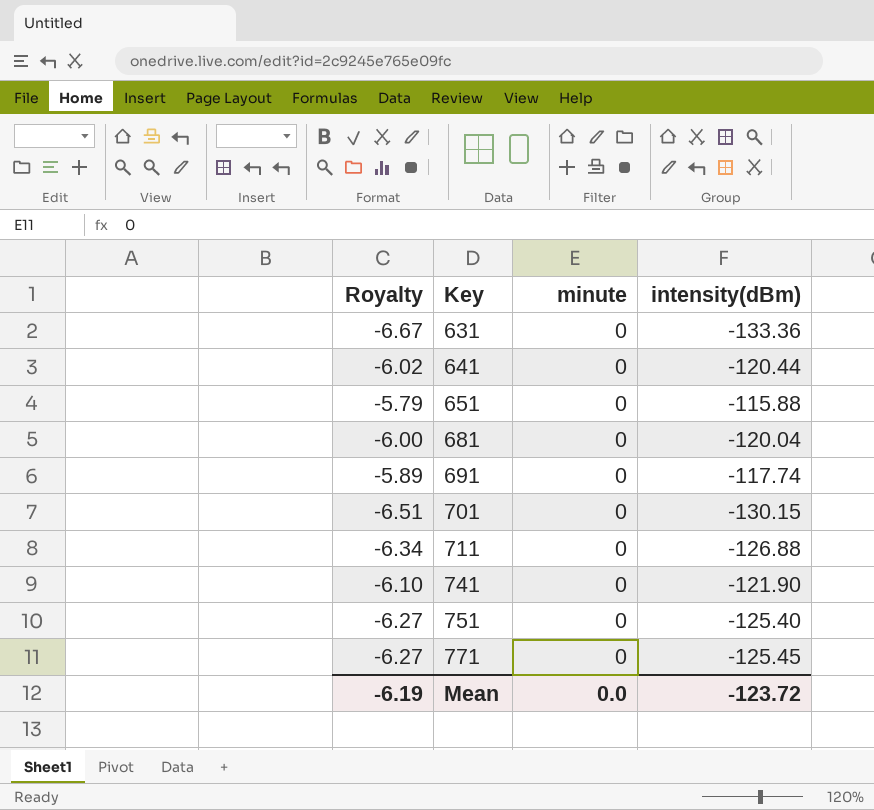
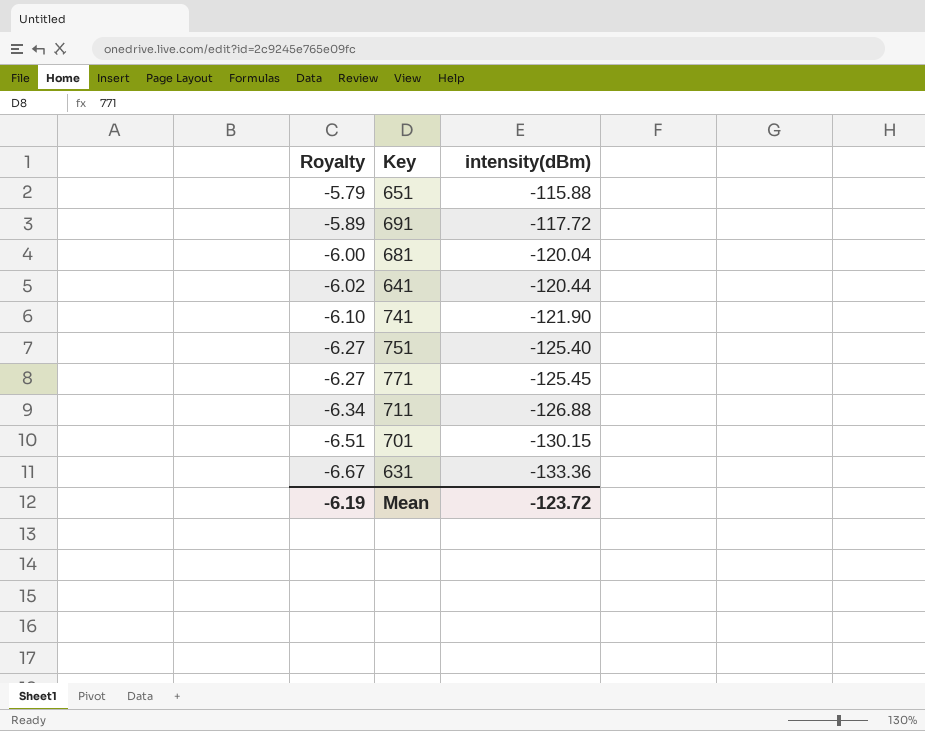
row order: Key ascending -> Royalty descending
column minute | position: 3 -> none
691 | intensity(dBm): -117.74 -> -117.72

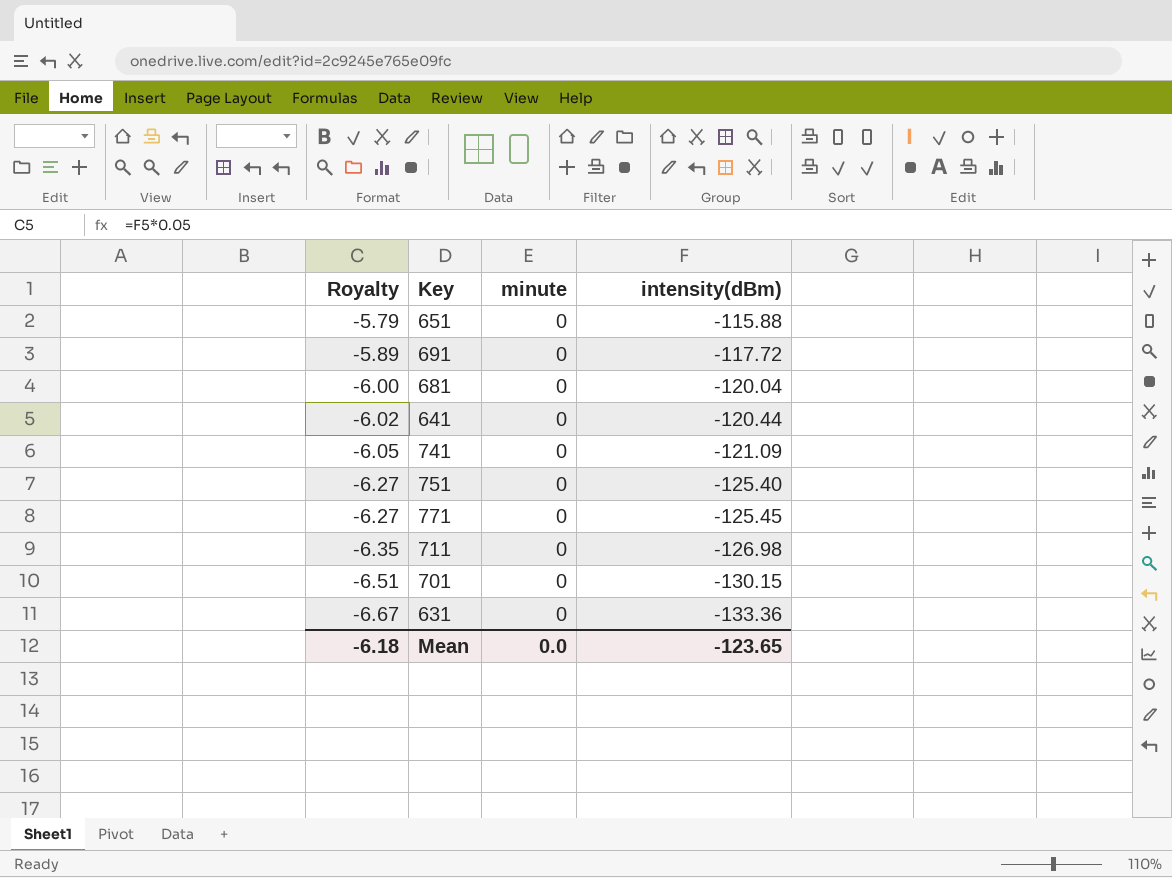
column minute | position: none -> 3
741 | Royalty: -6.10 -> -6.05
741 | intensity(dBm): -121.90 -> -121.09
711 | Royalty: -6.34 -> -6.35
711 | intensity(dBm): -126.88 -> -126.98
Mean | Royalty: -6.19 -> -6.18
Mean | intensity(dBm): -123.72 -> -123.65

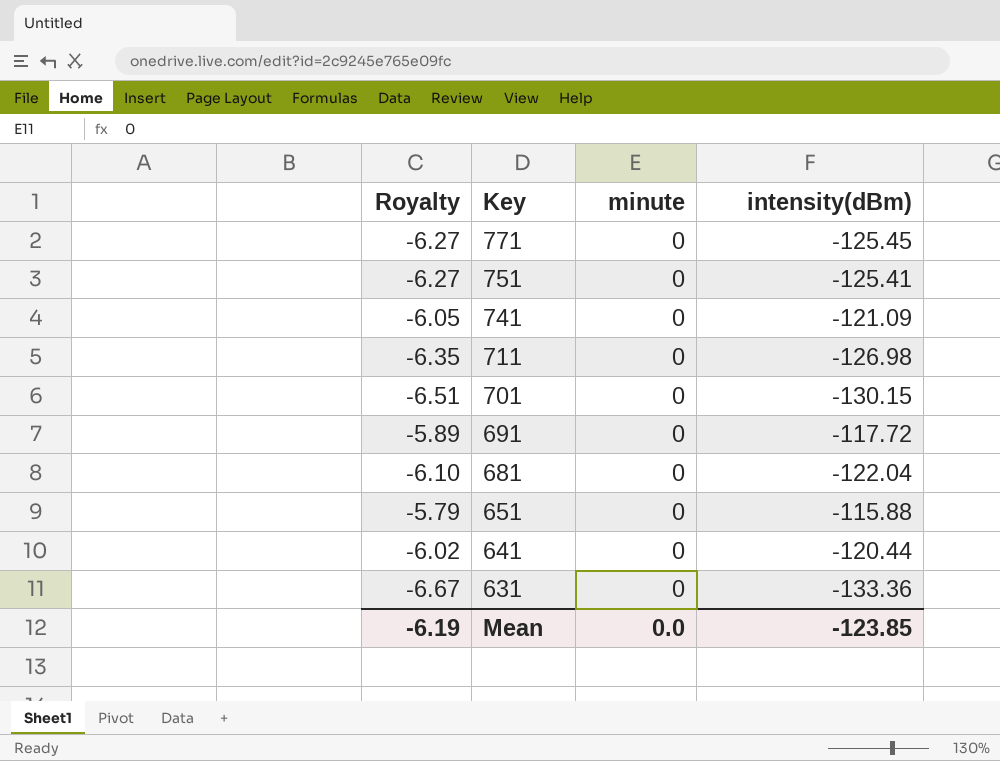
row order: Royalty descending -> Key descending
751 | intensity(dBm): -125.40 -> -125.41
681 | Royalty: -6.00 -> -6.10
681 | intensity(dBm): -120.04 -> -122.04
Mean | Royalty: -6.18 -> -6.19
Mean | intensity(dBm): -123.65 -> -123.85

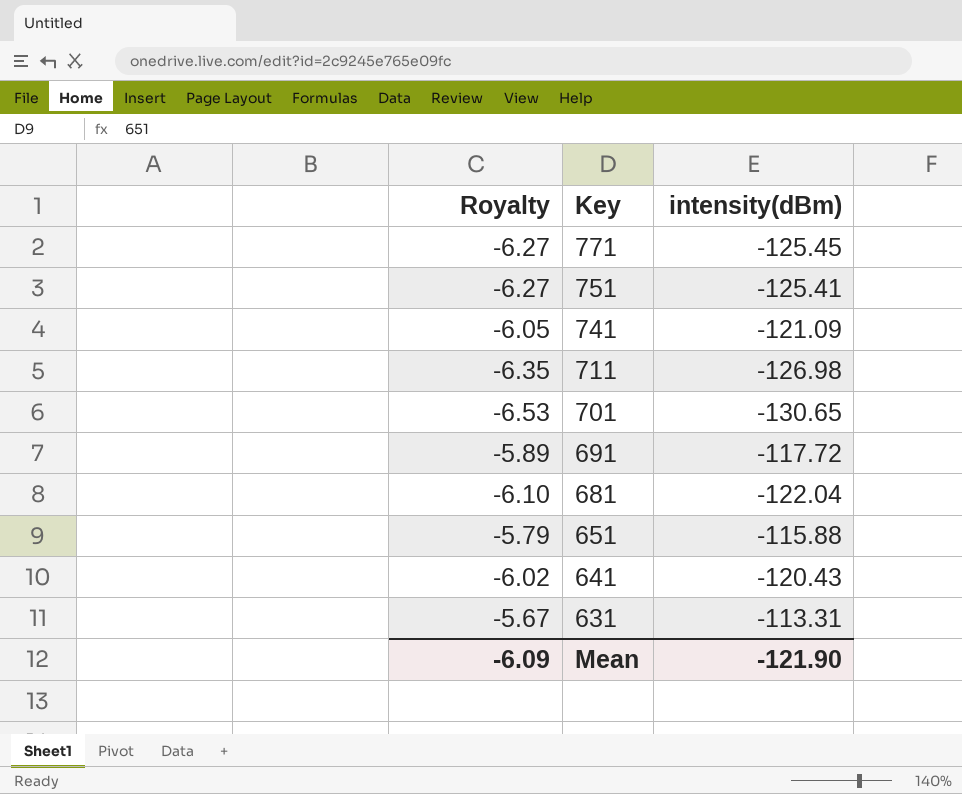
column minute | position: 3 -> none
701 | Royalty: -6.51 -> -6.53
701 | intensity(dBm): -130.15 -> -130.65
641 | intensity(dBm): -120.44 -> -120.43
631 | Royalty: -6.67 -> -5.67
631 | intensity(dBm): -133.36 -> -113.31
Mean | Royalty: -6.19 -> -6.09
Mean | intensity(dBm): -123.85 -> -121.90

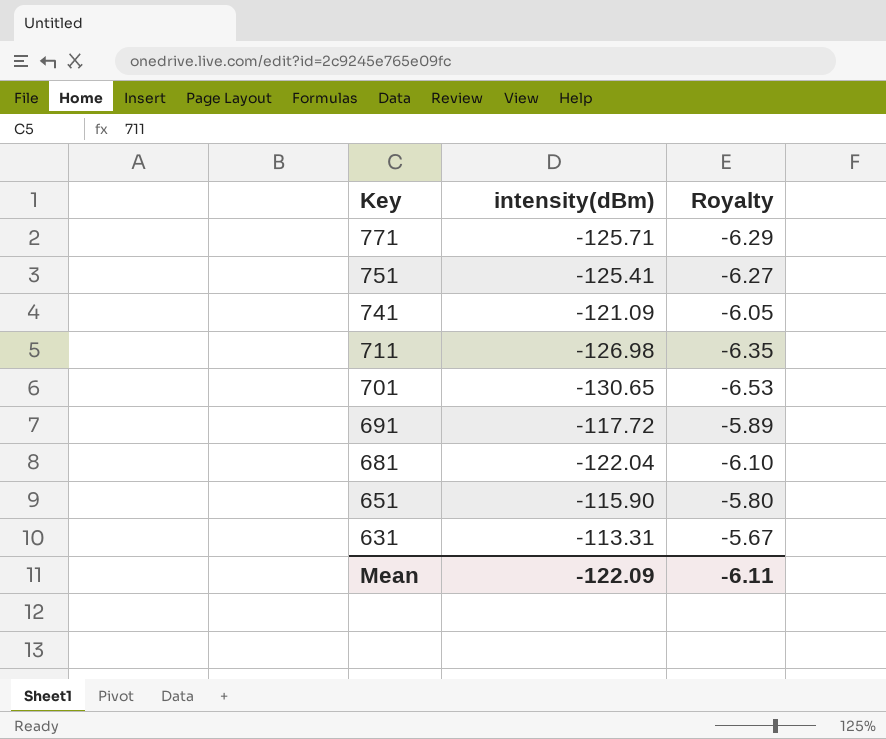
column Royalty | position: 1 -> 3
row 641: -6.02 | -120.43 -> none
771 | intensity(dBm): -125.45 -> -125.71
771 | Royalty: -6.27 -> -6.29
651 | intensity(dBm): -115.88 -> -115.90
651 | Royalty: -5.79 -> -5.80
Mean | intensity(dBm): -121.90 -> -122.09
Mean | Royalty: -6.09 -> -6.11

